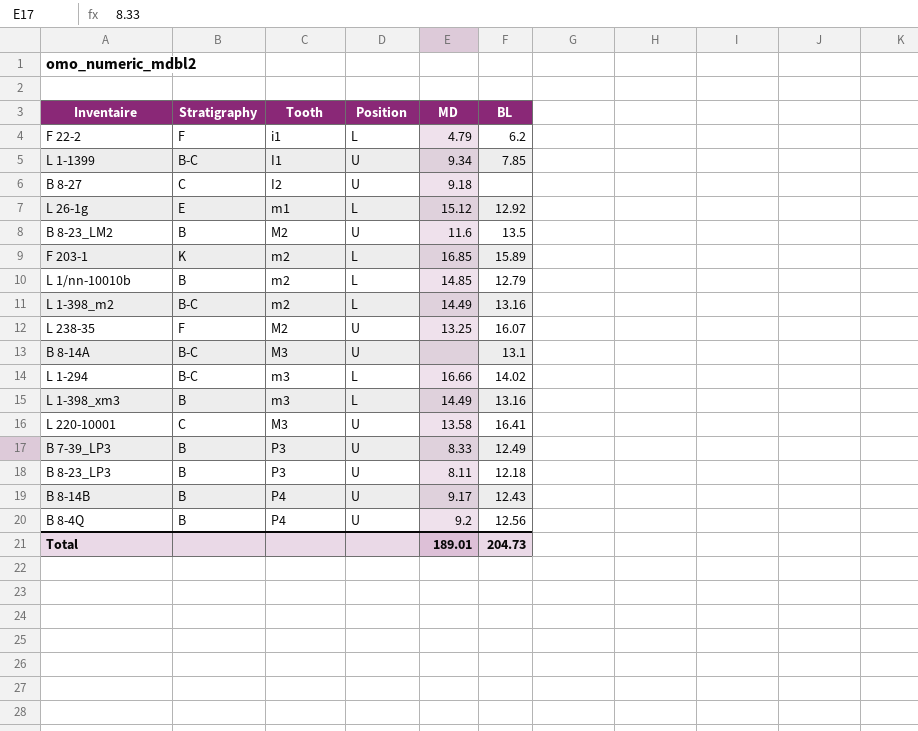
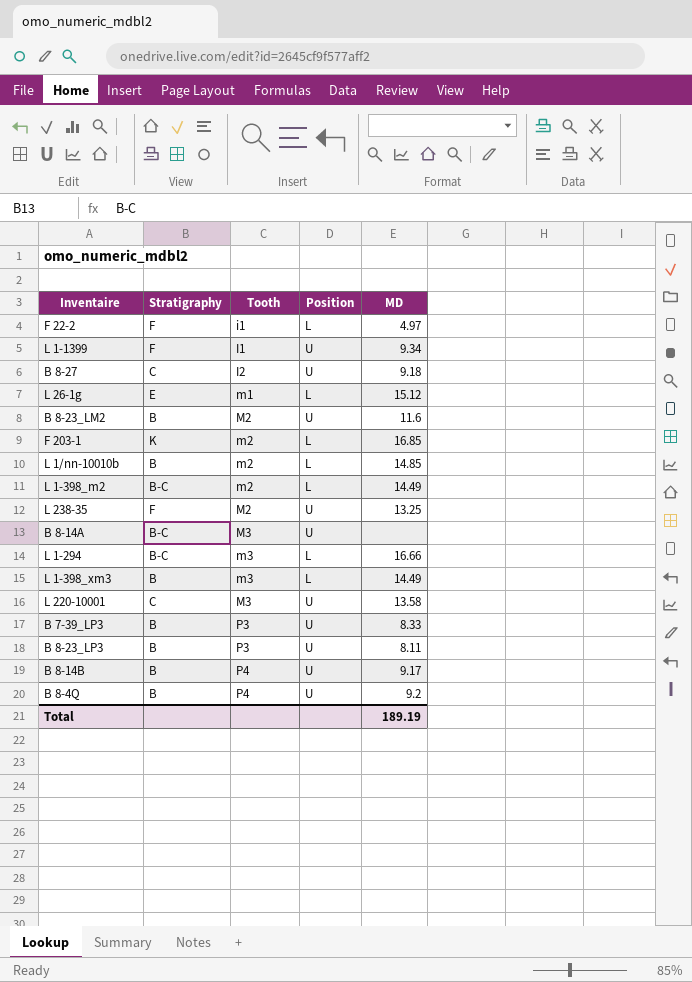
column BL | position: 6 -> none
F 22-2 | MD: 4.79 -> 4.97
L 1-1399 | Stratigraphy: B-C -> F
Total | MD: 189.01 -> 189.19

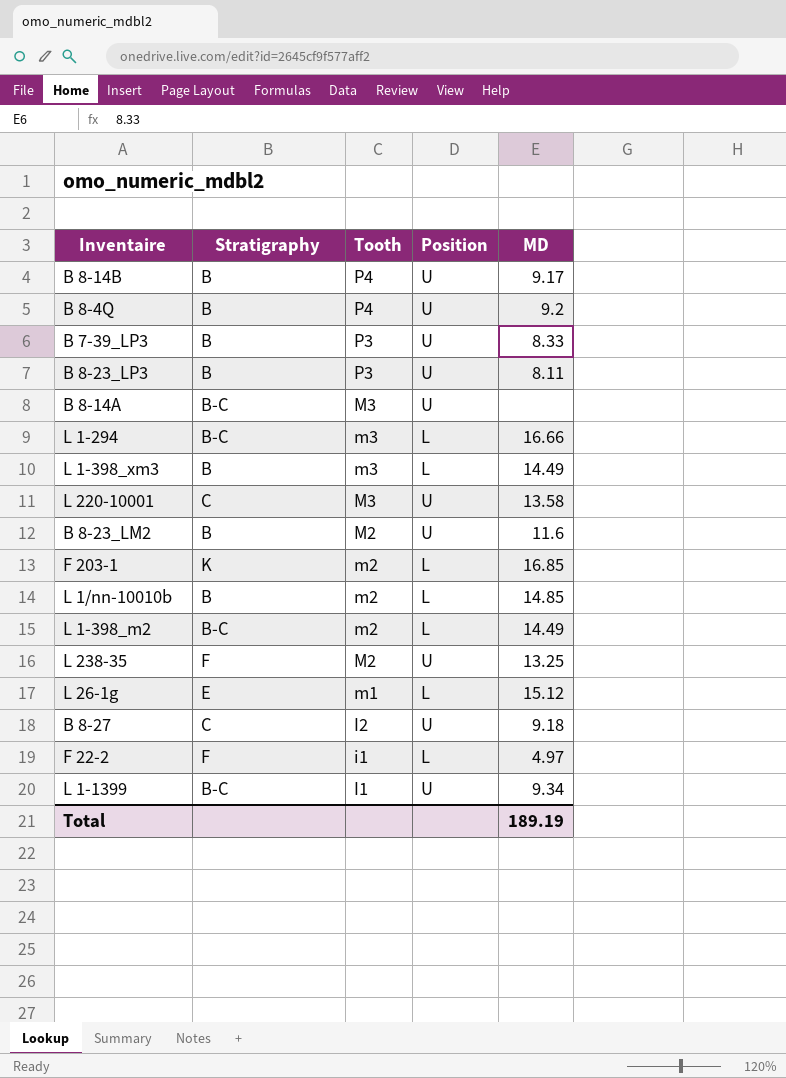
row order: Tooth ascending -> Tooth descending
L 1-1399 | Stratigraphy: F -> B-C

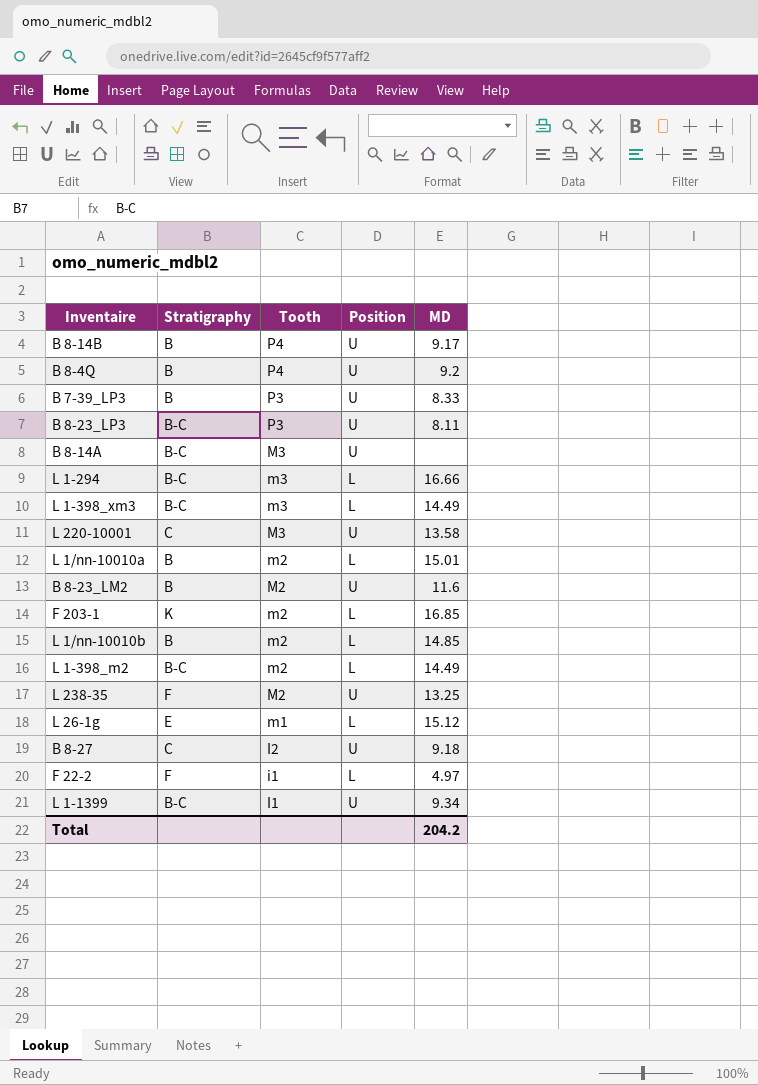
B 8-23_LP3 | Stratigraphy: B -> B-C
L 1-398_xm3 | Stratigraphy: B -> B-C
row L 1/nn-10010a: none -> B | m2 | L | 15.01
Total | MD: 189.19 -> 204.2

